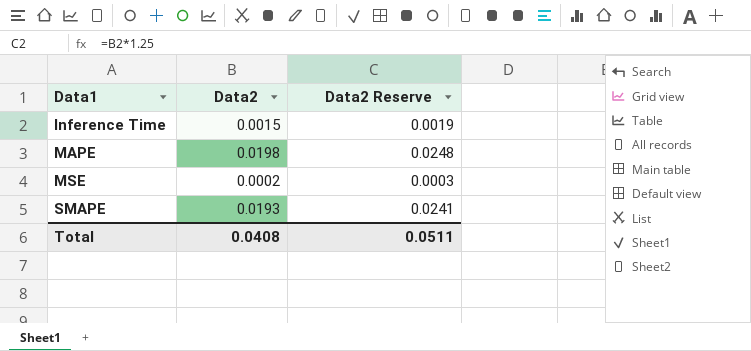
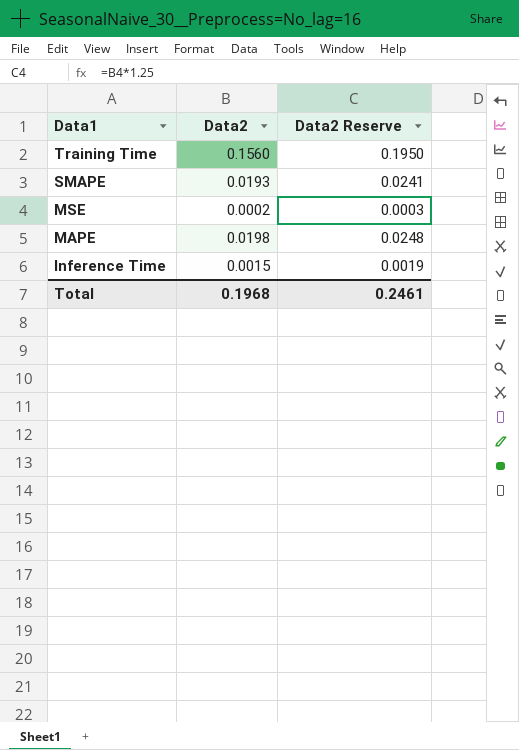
row order: Data1 ascending -> Data1 descending
row Training Time: none -> 0.1560 | 0.1950
Total | Data2: 0.0408 -> 0.1968
Total | Data2 Reserve: 0.0511 -> 0.2461

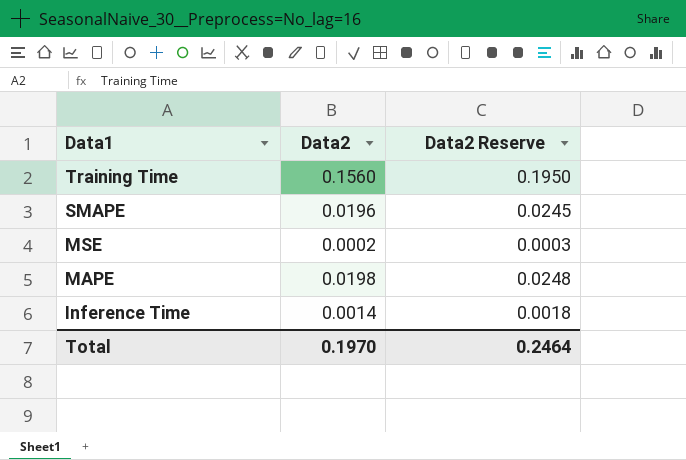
SMAPE | Data2: 0.0193 -> 0.0196
SMAPE | Data2 Reserve: 0.0241 -> 0.0245
Inference Time | Data2: 0.0015 -> 0.0014
Inference Time | Data2 Reserve: 0.0019 -> 0.0018
Total | Data2: 0.1968 -> 0.1970
Total | Data2 Reserve: 0.2461 -> 0.2464

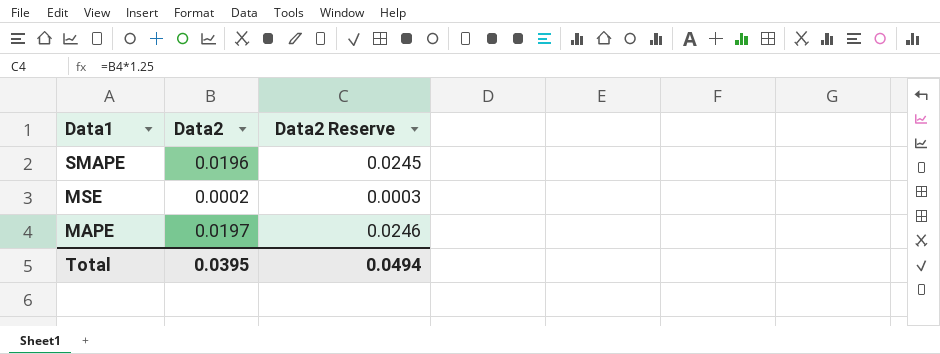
row Training Time: 0.1560 | 0.1950 -> none
row Inference Time: 0.0014 | 0.0018 -> none
MAPE | Data2: 0.0198 -> 0.0197
MAPE | Data2 Reserve: 0.0248 -> 0.0246
Total | Data2: 0.1970 -> 0.0395
Total | Data2 Reserve: 0.2464 -> 0.0494

